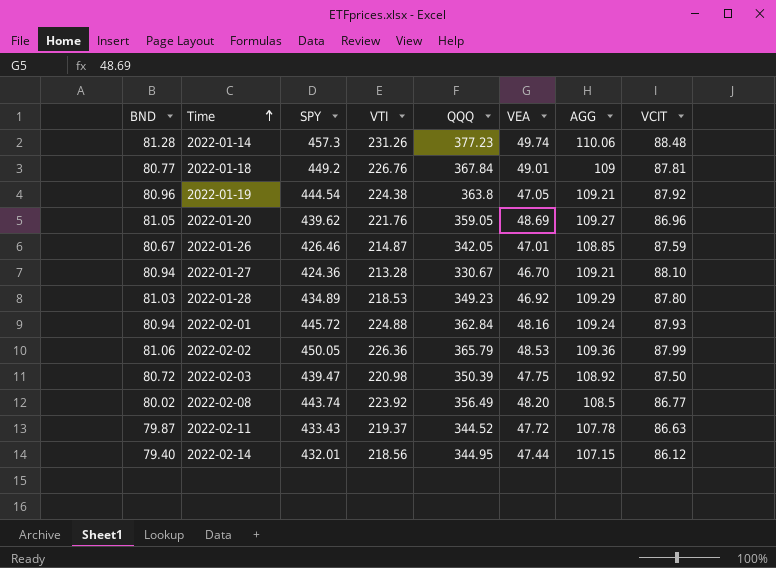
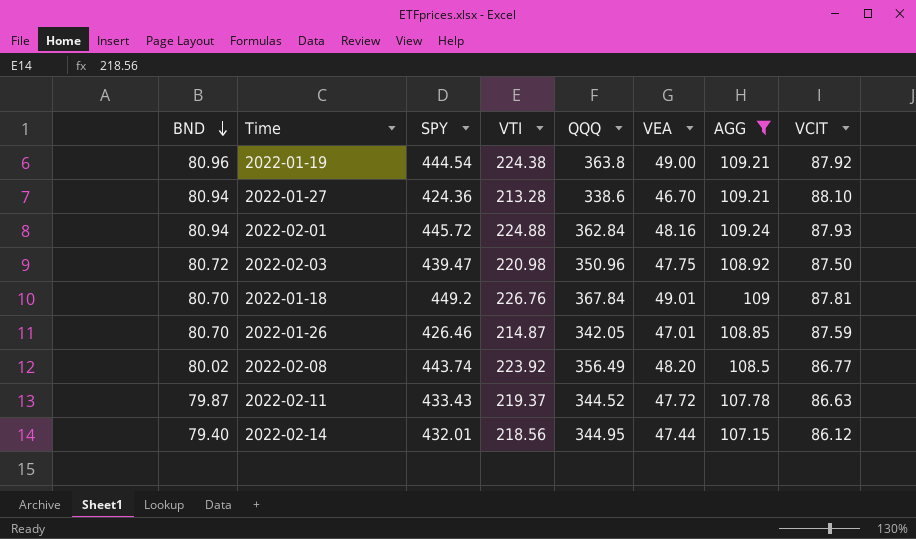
filter: none -> AGG <= 109.24
row order: Time ascending -> BND descending
2022-01-19 | VEA: 47.05 -> 49.00
2022-01-27 | QQQ: 330.67 -> 338.6
2022-02-03 | QQQ: 350.39 -> 350.96
2022-01-18 | BND: 80.77 -> 80.70
2022-01-26 | BND: 80.67 -> 80.70

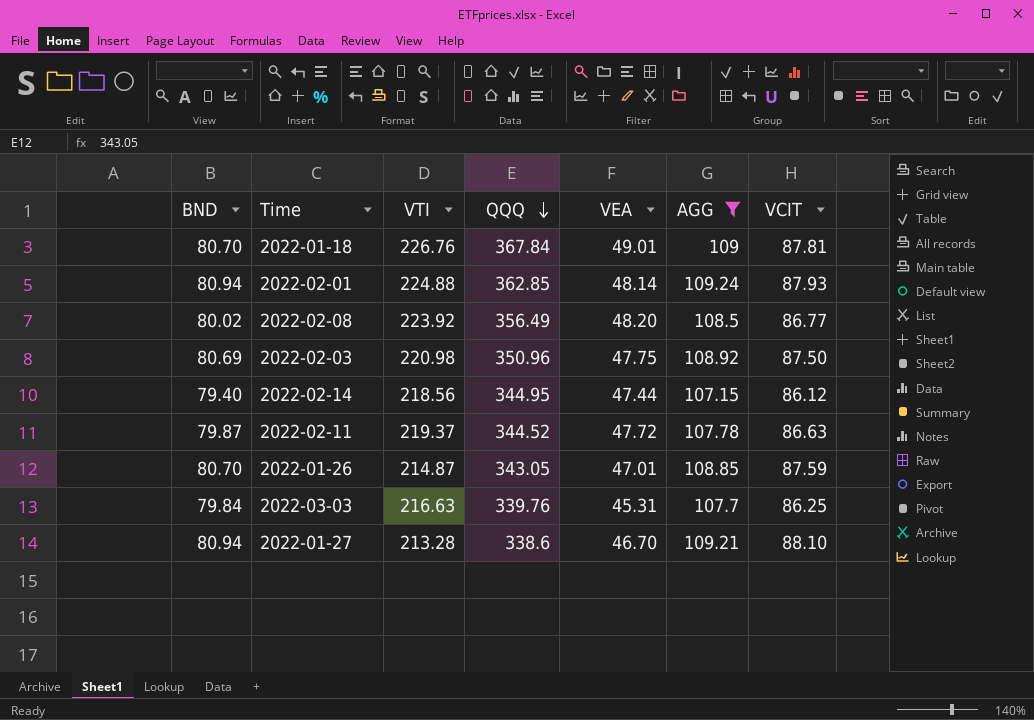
row order: BND descending -> QQQ descending
column SPY | position: 3 -> none
row 2022-01-19: 80.96 | 444.54 | 224.38 | 363.8 | 49.00 | 109.21 | 87.92 -> none
2022-02-01 | QQQ: 362.84 -> 362.85
2022-02-01 | VEA: 48.16 -> 48.14
2022-02-03 | BND: 80.72 -> 80.69
2022-01-26 | QQQ: 342.05 -> 343.05
row 2022-03-03: none -> 79.84 | 216.63 | 339.76 | 45.31 | 107.7 | 86.25

